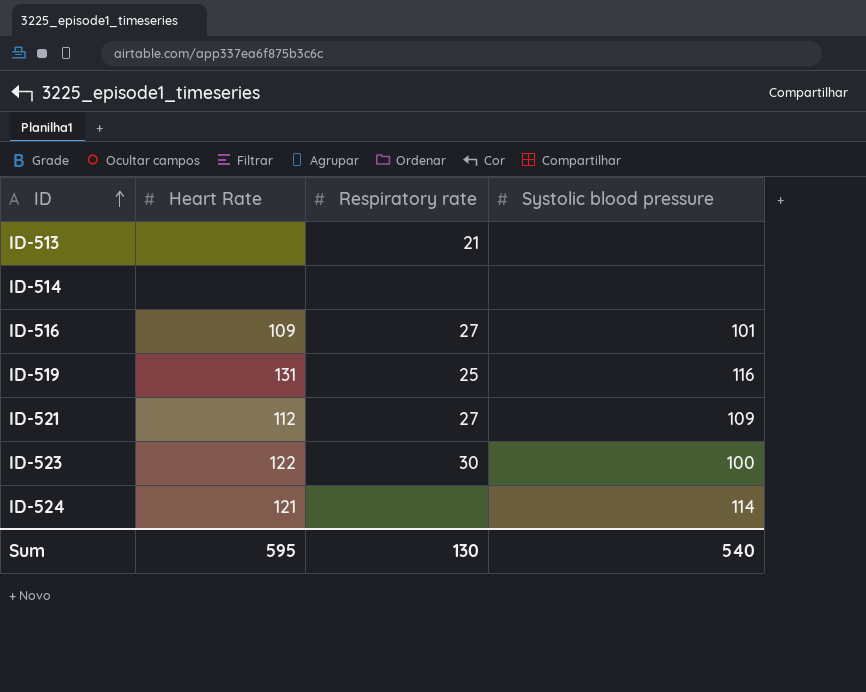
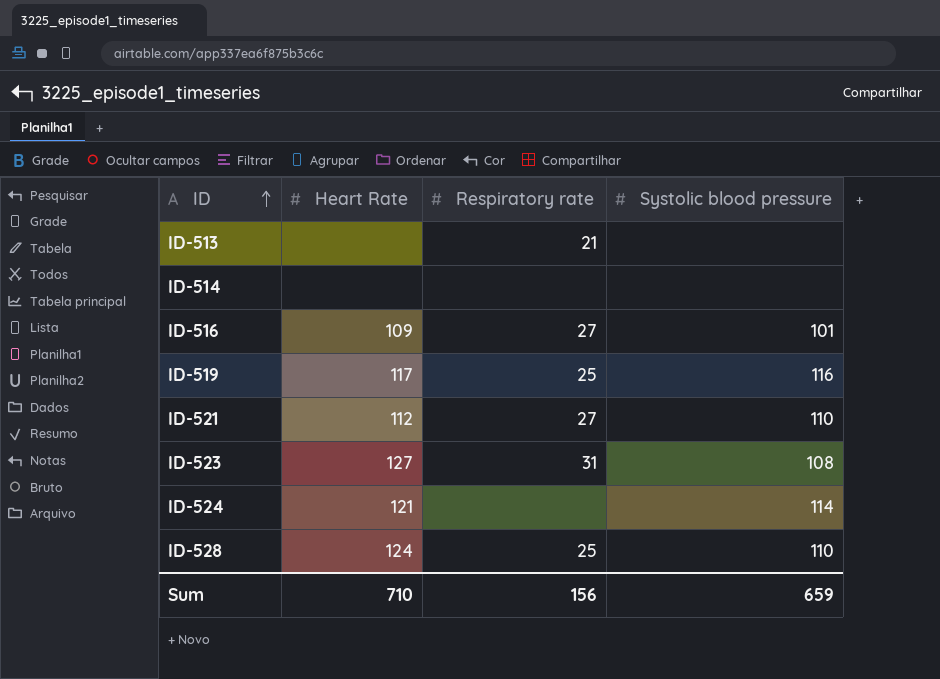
ID-519 | Heart Rate: 131 -> 117
ID-521 | Systolic blood pressure: 109 -> 110
ID-523 | Heart Rate: 122 -> 127
ID-523 | Respiratory rate: 30 -> 31
ID-523 | Systolic blood pressure: 100 -> 108
row ID-528: none -> 124 | 25 | 110
Sum | Heart Rate: 595 -> 710
Sum | Respiratory rate: 130 -> 156
Sum | Systolic blood pressure: 540 -> 659

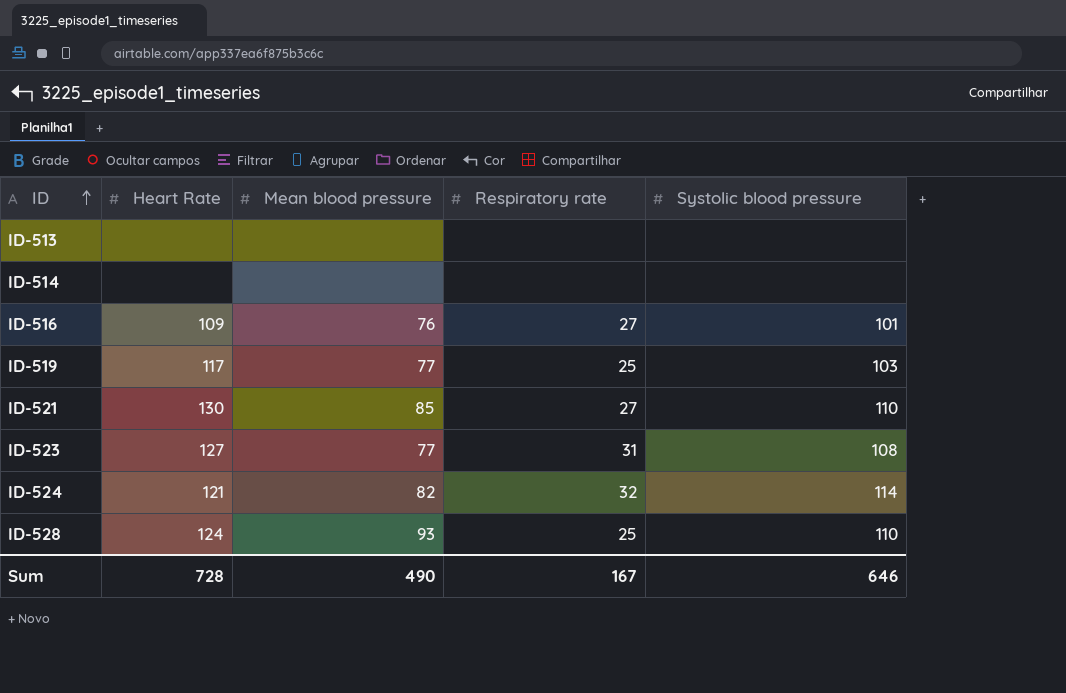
column Mean blood pressure | position: none -> 3
ID-513 | Respiratory rate: 21 -> none
ID-519 | Systolic blood pressure: 116 -> 103
ID-521 | Heart Rate: 112 -> 130
ID-524 | Respiratory rate: none -> 32
Sum | Heart Rate: 710 -> 728
Sum | Respiratory rate: 156 -> 167
Sum | Systolic blood pressure: 659 -> 646

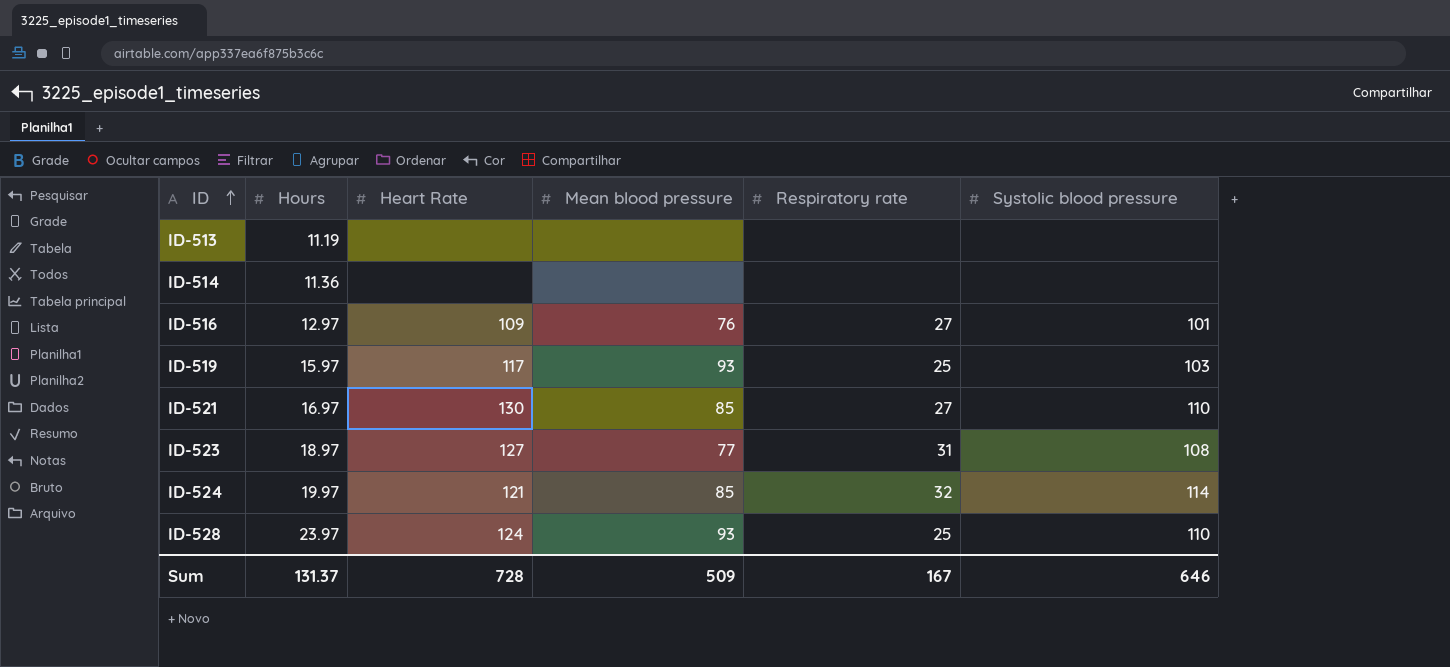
column Hours | position: none -> 2
ID-519 | Mean blood pressure: 77 -> 93
ID-524 | Mean blood pressure: 82 -> 85
Sum | Mean blood pressure: 490 -> 509

